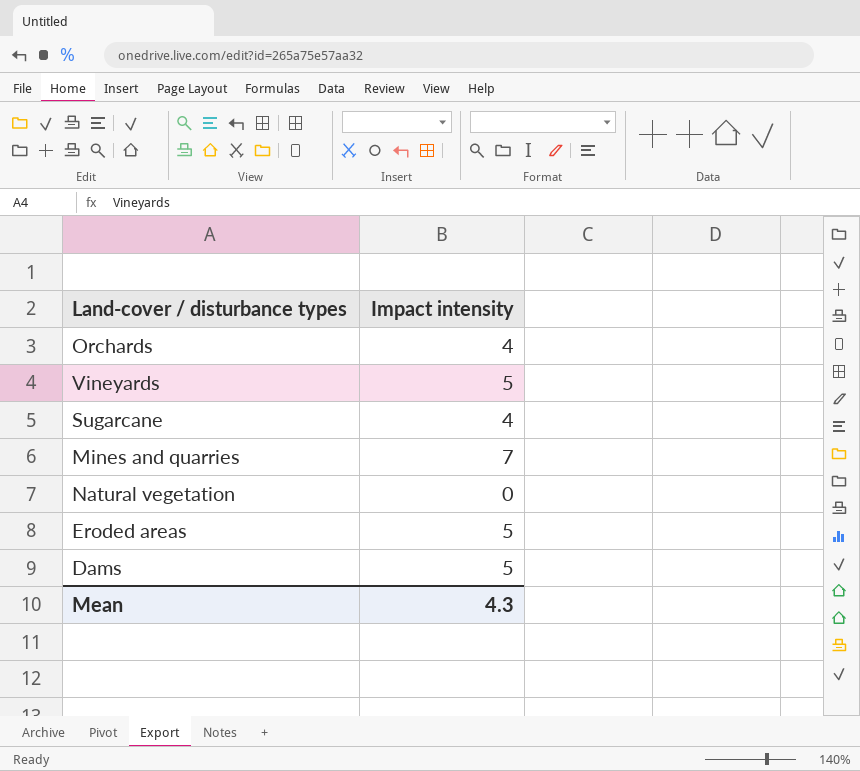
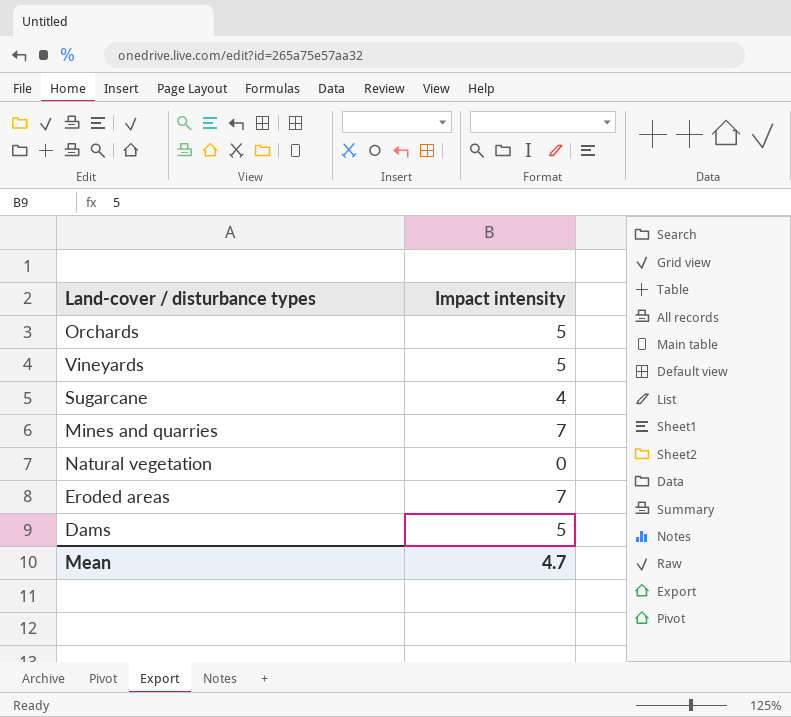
Orchards | Impact intensity: 4 -> 5
Eroded areas | Impact intensity: 5 -> 7
Mean | Impact intensity: 4.3 -> 4.7

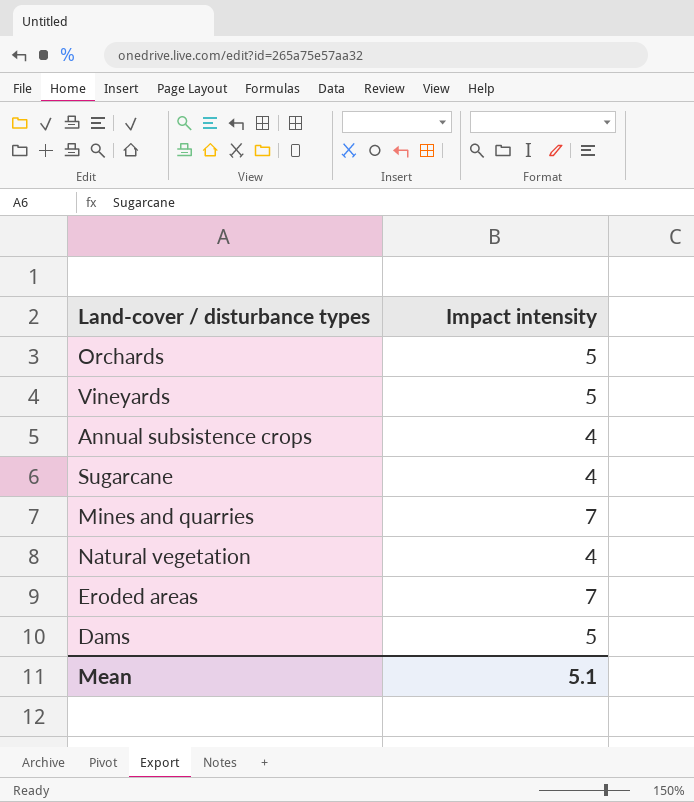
row Annual subsistence crops: none -> 4
Natural vegetation | Impact intensity: 0 -> 4
Mean | Impact intensity: 4.7 -> 5.1

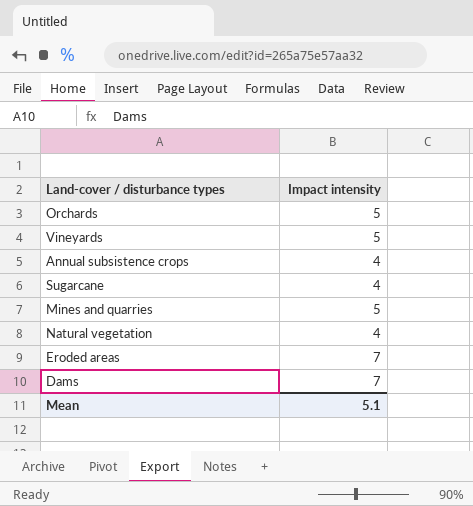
Mines and quarries | Impact intensity: 7 -> 5
Dams | Impact intensity: 5 -> 7

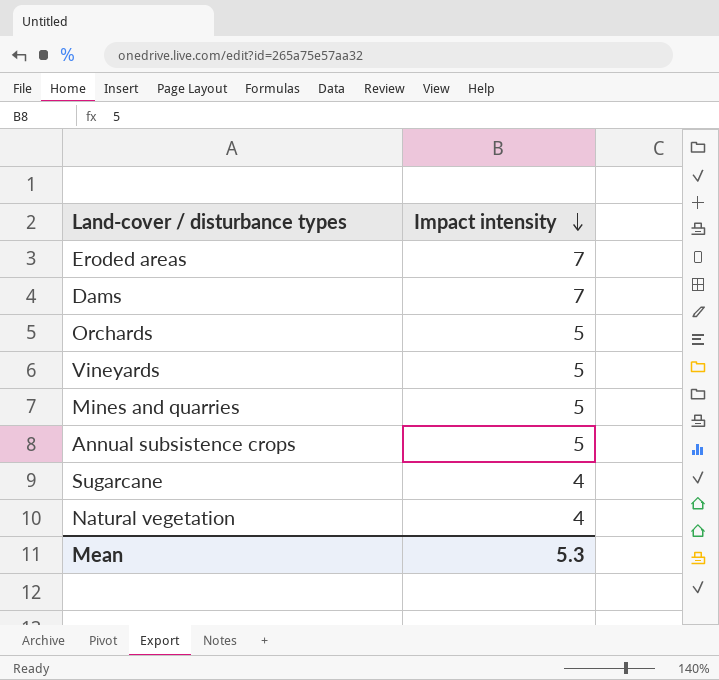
row order: none -> Impact intensity descending
Annual subsistence crops | Impact intensity: 4 -> 5
Mean | Impact intensity: 5.1 -> 5.3

